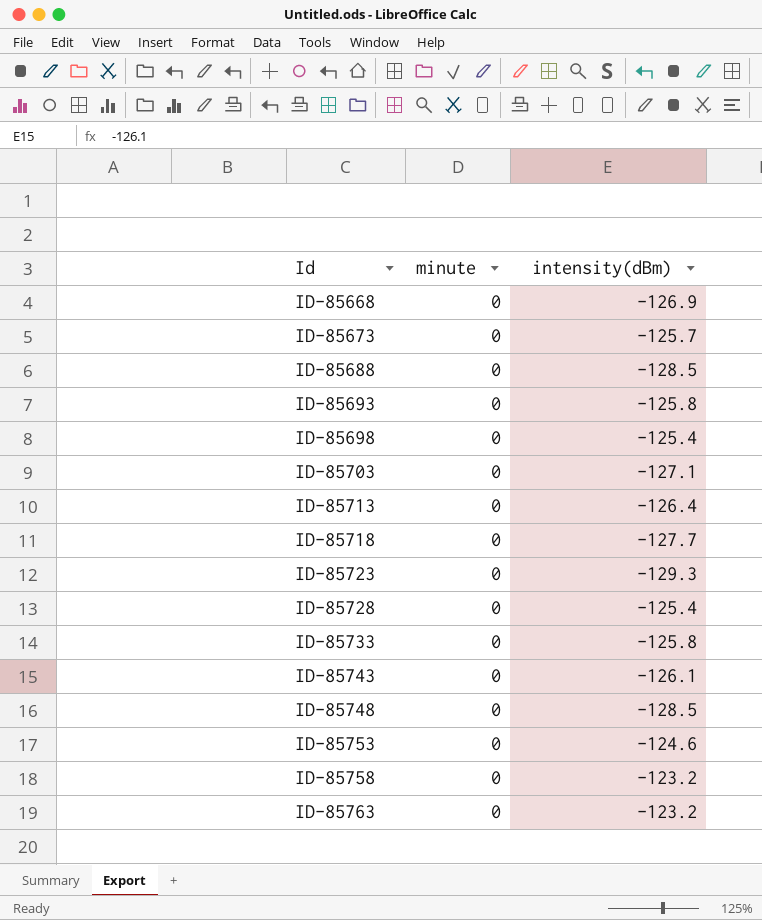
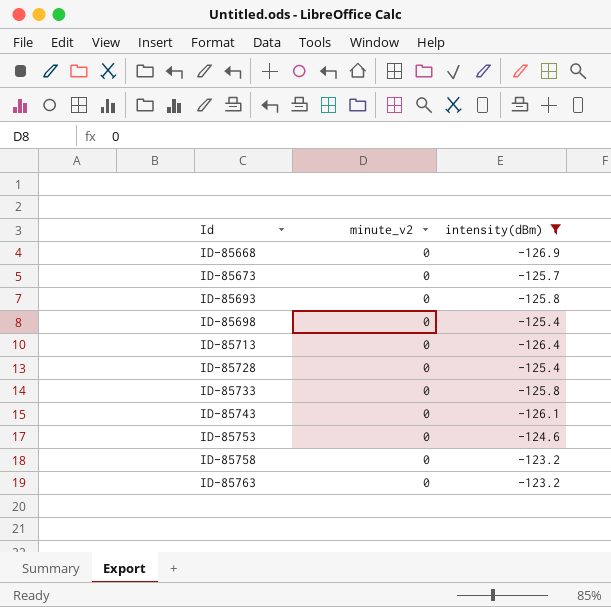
filter: none -> intensity(dBm) >= -126.9
column name: minute -> minute_v2

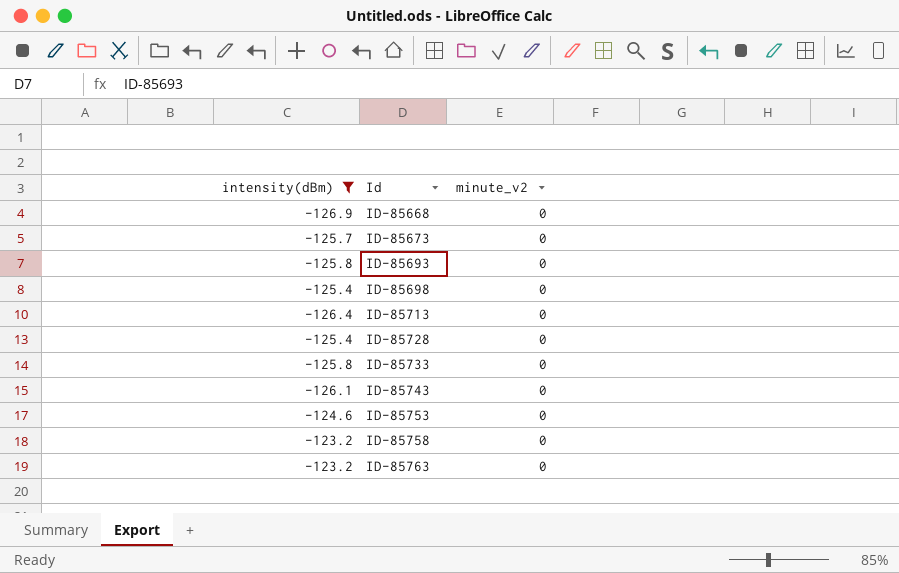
column intensity(dBm) | position: 3 -> 1

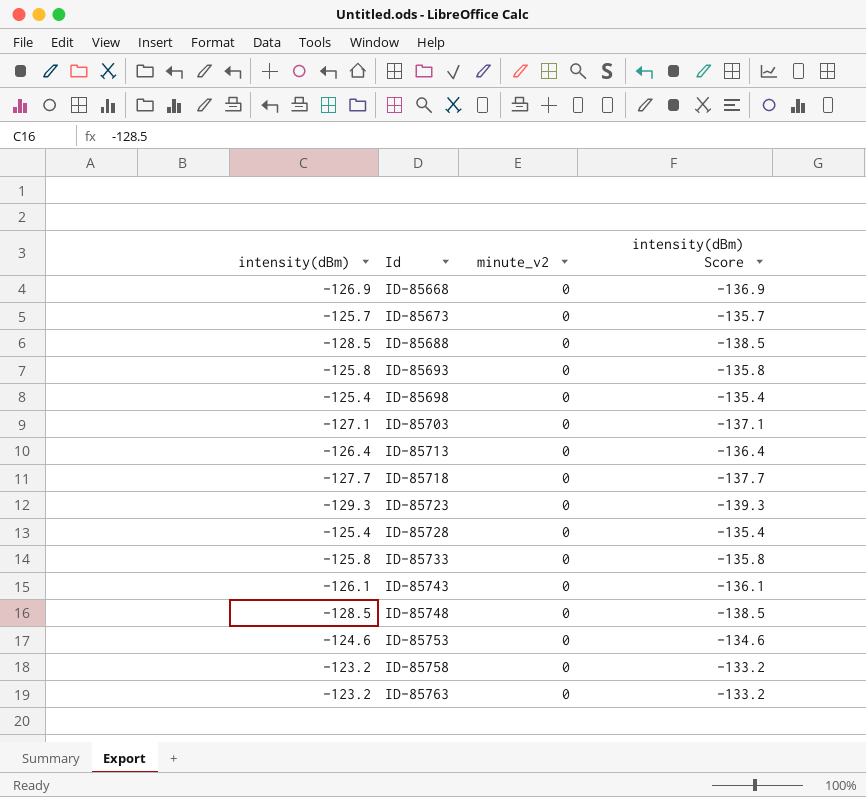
filter: intensity(dBm) >= -126.9 -> none
column intensity(dBm) Score | formula: none -> [intensity(dBm)] - 10

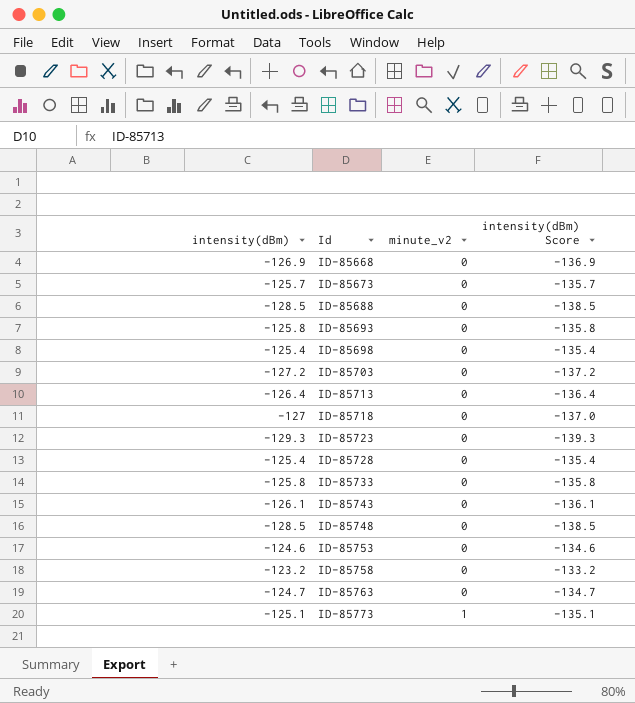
ID-85703 | intensity(dBm): -127.1 -> -127.2
ID-85703 | intensity(dBm) Score: -137.1 -> -137.2
ID-85718 | intensity(dBm): -127.7 -> -127
ID-85718 | intensity(dBm) Score: -137.7 -> -137.0
ID-85763 | intensity(dBm): -123.2 -> -124.7
ID-85763 | intensity(dBm) Score: -133.2 -> -134.7
row ID-85773: none -> -125.1 | 1 | -135.1

